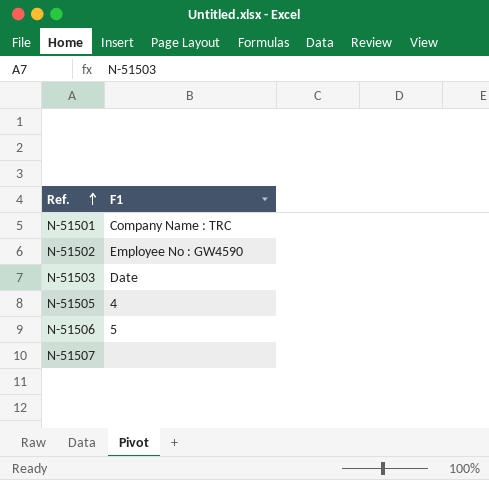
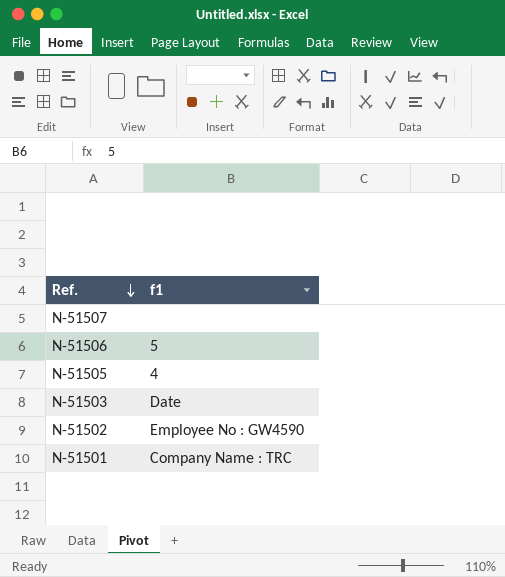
row order: Ref. ascending -> Ref. descending
column name: F1 -> f1

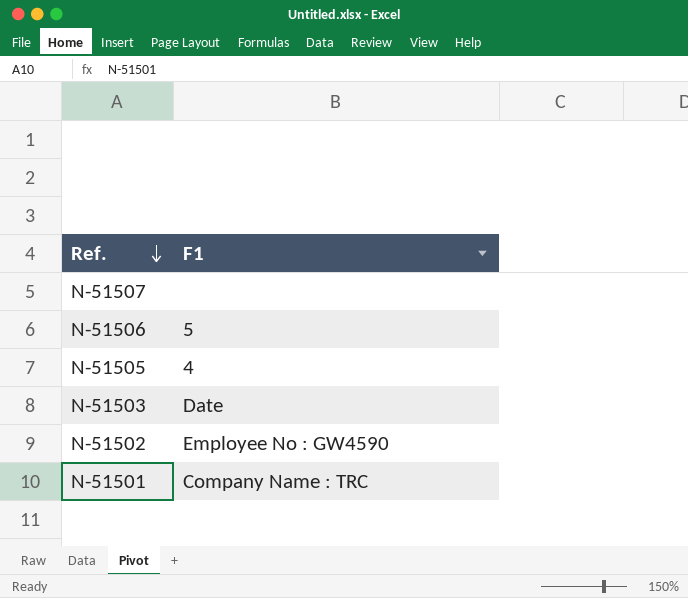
column name: f1 -> F1

